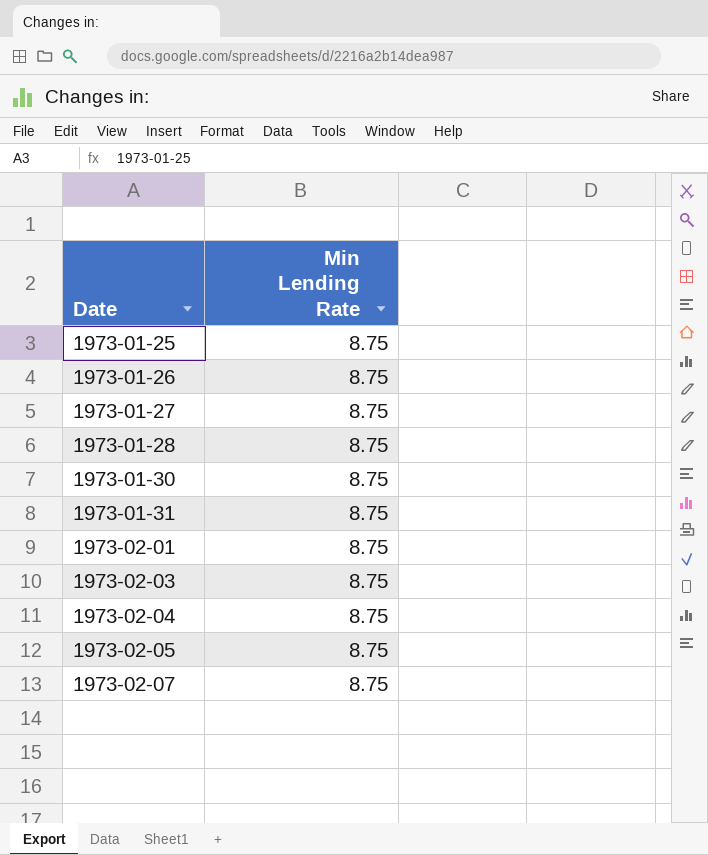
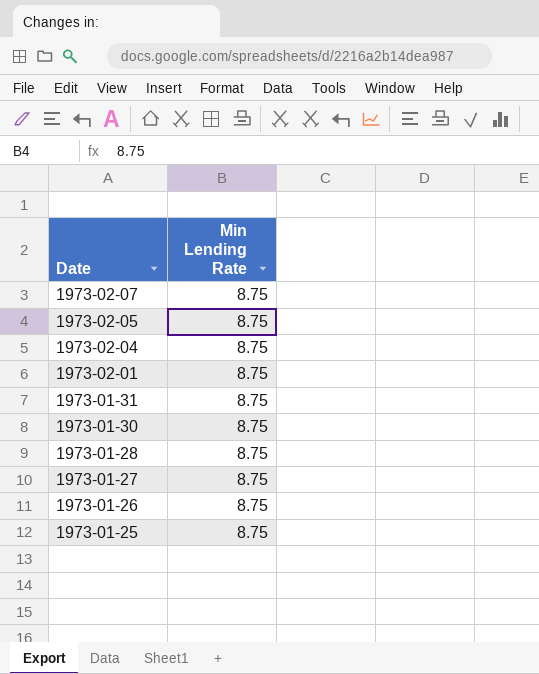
row order: Date ascending -> Date descending
row 1973-02-03: 8.75 -> none

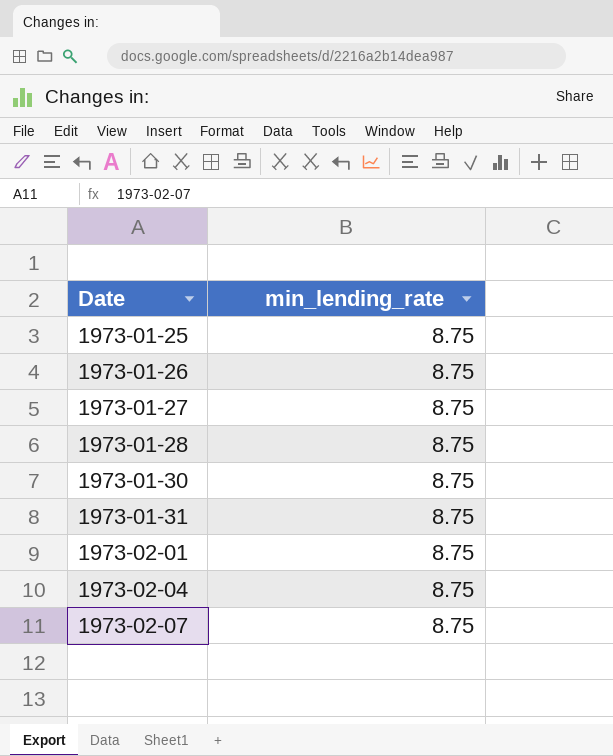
row order: Date descending -> Date ascending
column name: Min Lending Rate -> min_lending_rate
row 1973-02-05: 8.75 -> none

